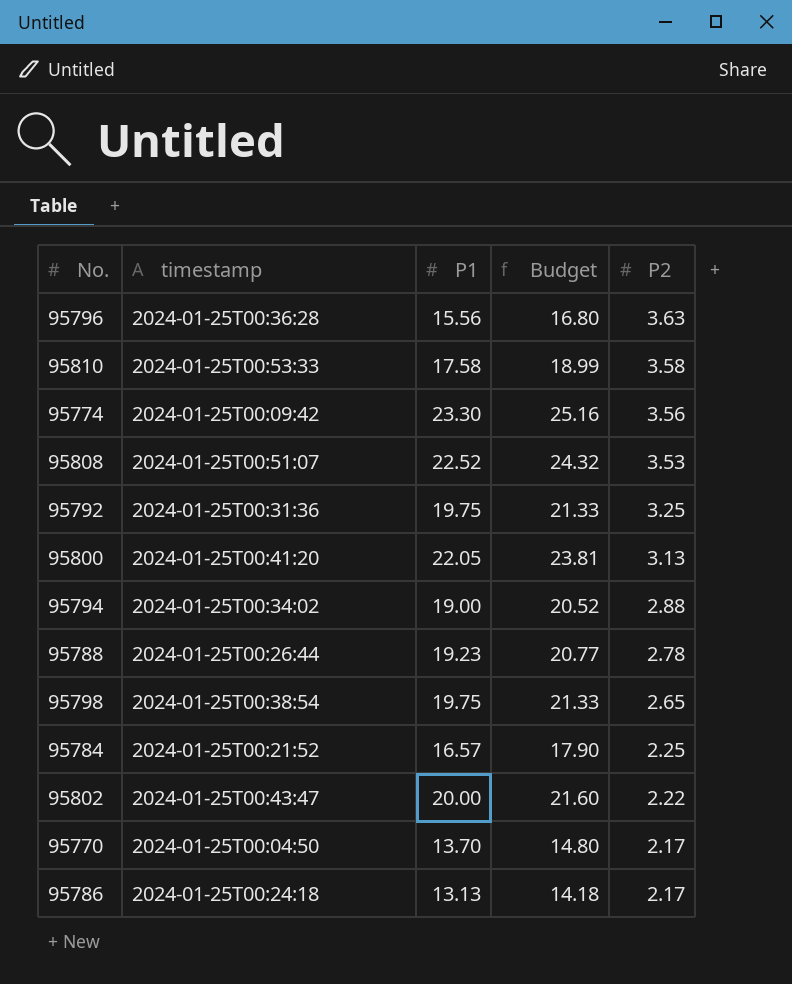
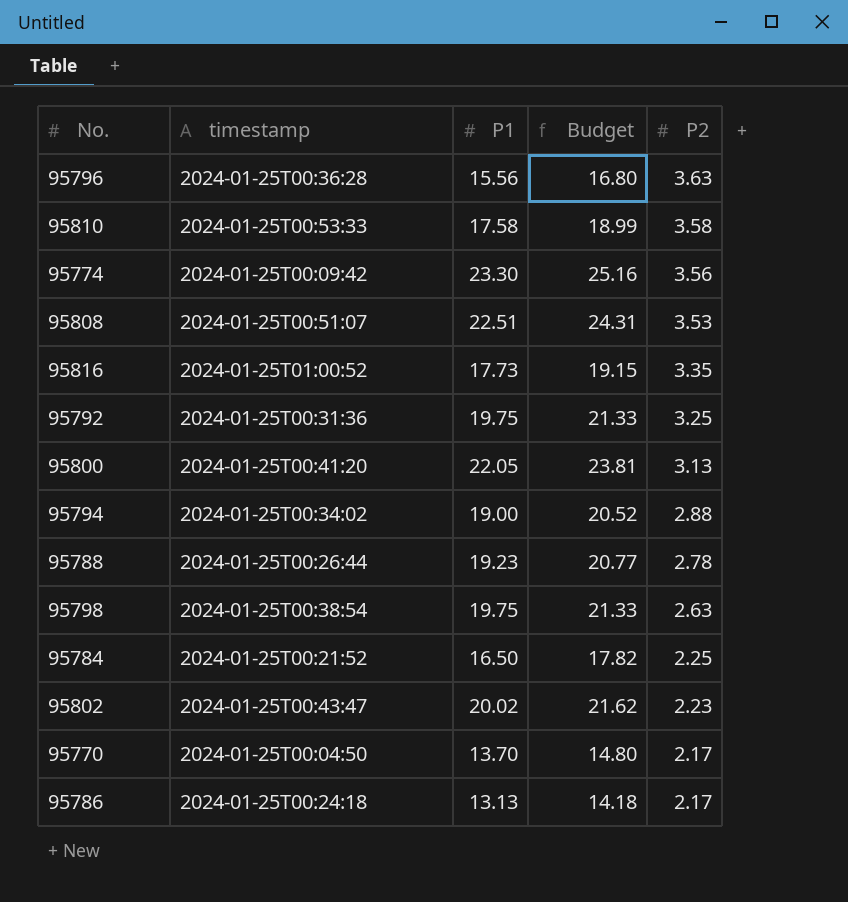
95808 | P1: 22.52 -> 22.51
95808 | Budget: 24.32 -> 24.31
row 95816: none -> 2024-01-25T01:00:52 | 17.73 | 19.15 | 3.35
95798 | P2: 2.65 -> 2.63
95784 | P1: 16.57 -> 16.50
95784 | Budget: 17.90 -> 17.82
95802 | P1: 20.00 -> 20.02
95802 | Budget: 21.60 -> 21.62
95802 | P2: 2.22 -> 2.23

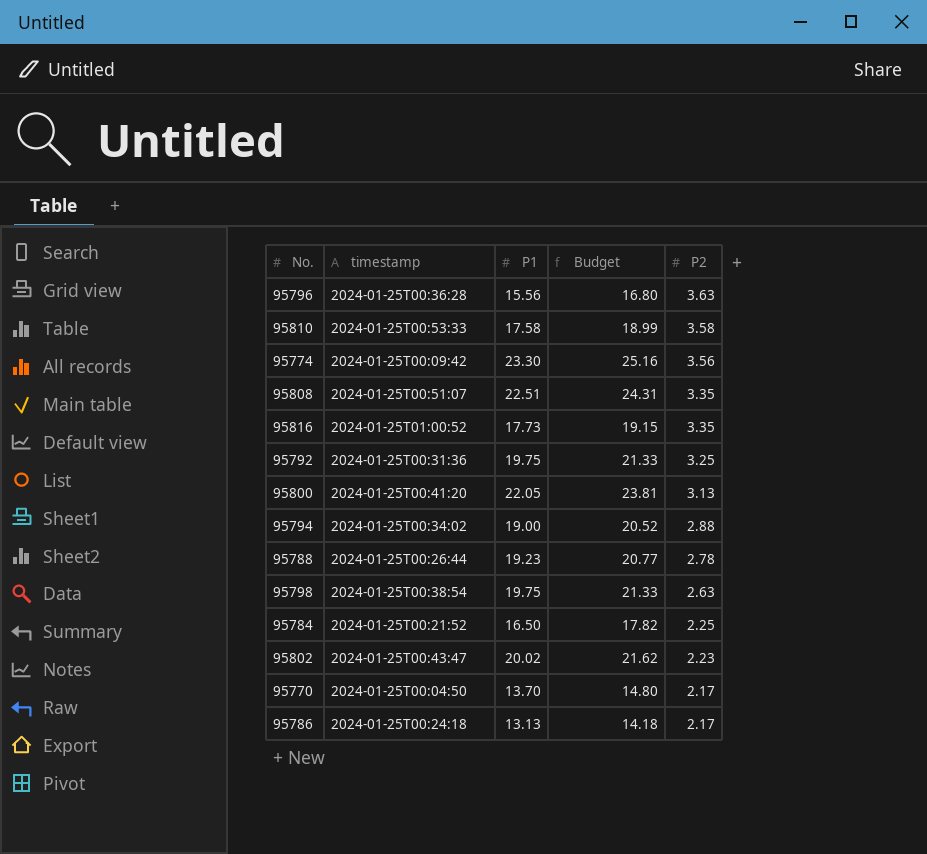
95808 | P2: 3.53 -> 3.35

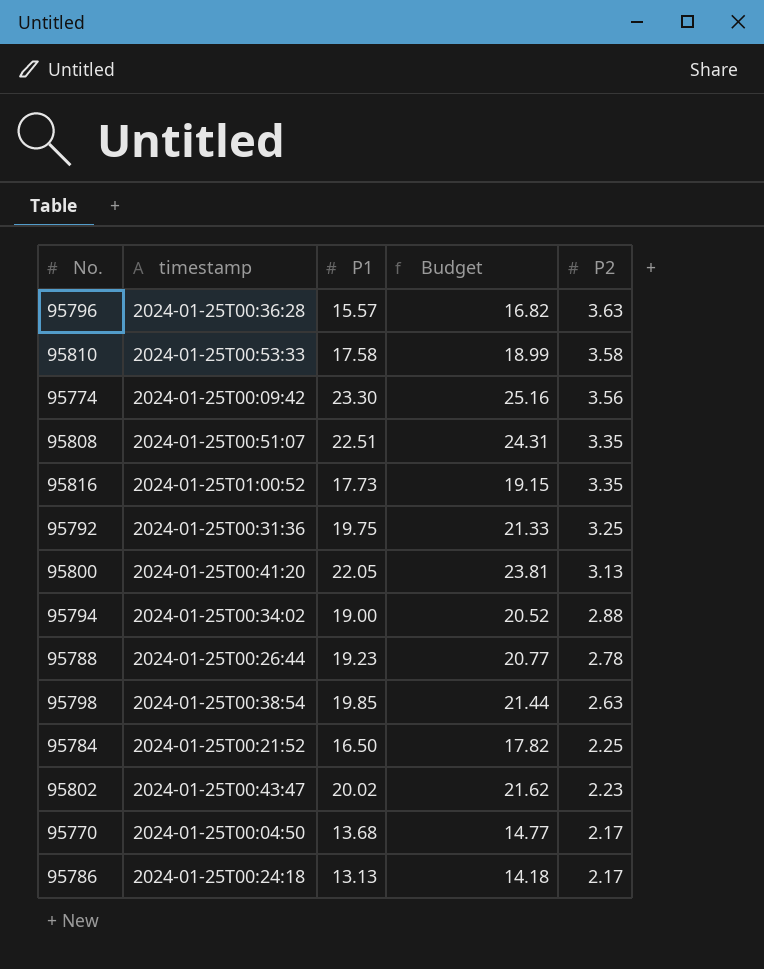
95796 | P1: 15.56 -> 15.57
95796 | Budget: 16.80 -> 16.82
95798 | P1: 19.75 -> 19.85
95798 | Budget: 21.33 -> 21.44
95770 | P1: 13.70 -> 13.68
95770 | Budget: 14.80 -> 14.77

